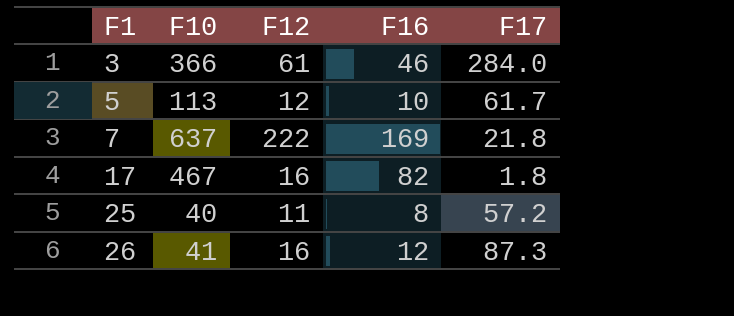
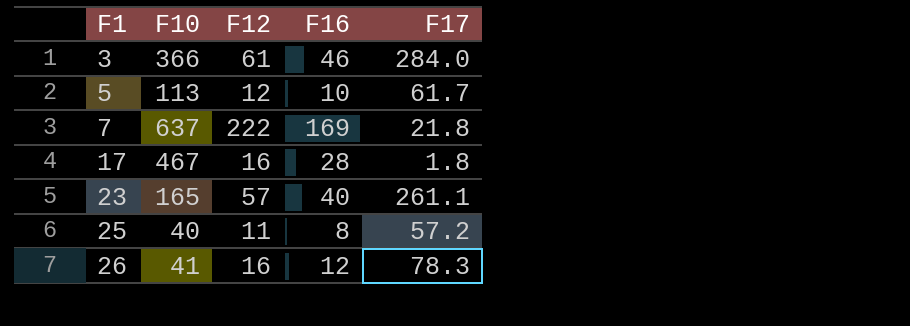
17 | F16: 82 -> 28
row 23: none -> 165 | 57 | 40 | 261.1
26 | F17: 87.3 -> 78.3

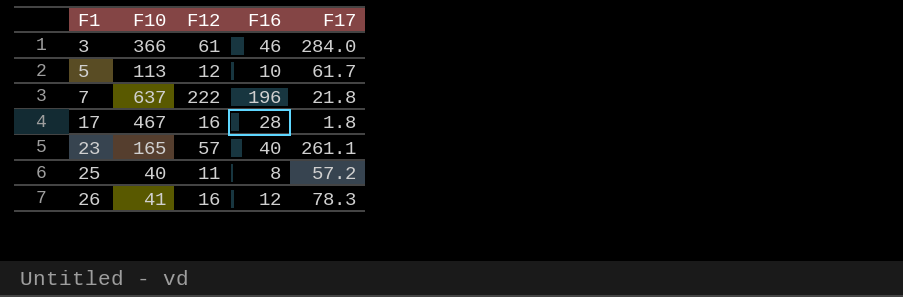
7 | F16: 169 -> 196

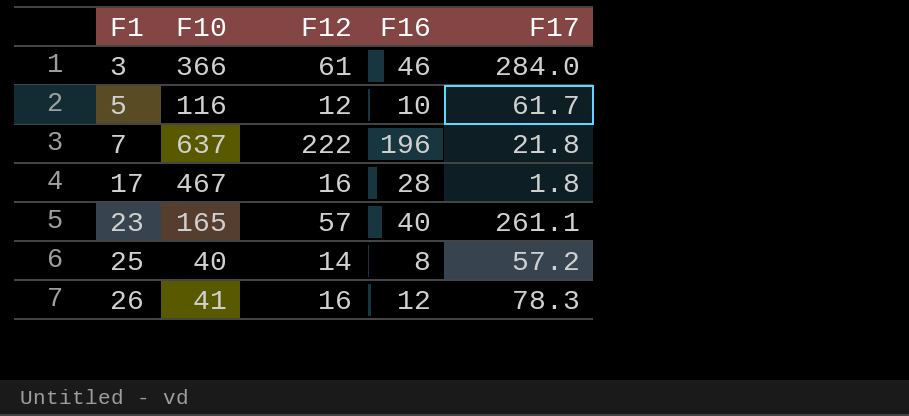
5 | F10: 113 -> 116
25 | F12: 11 -> 14

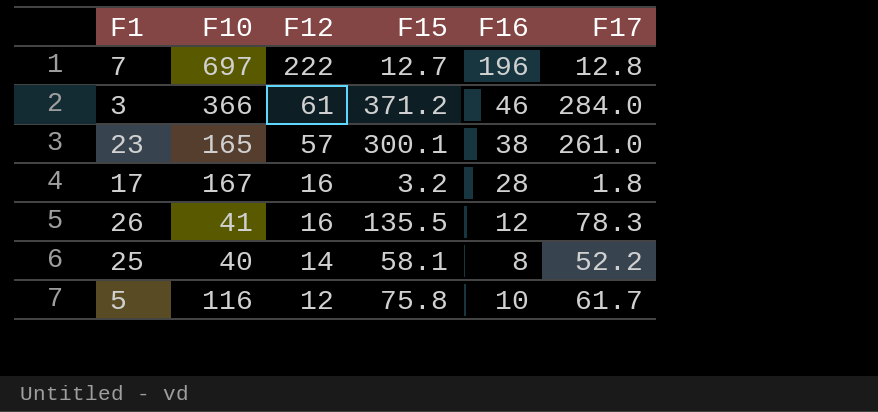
row order: F1 ascending -> F12 descending
column F15 | position: none -> 4
7 | F10: 637 -> 697
7 | F17: 21.8 -> 12.8
23 | F16: 40 -> 38
23 | F17: 261.1 -> 261.0
17 | F10: 467 -> 167
25 | F17: 57.2 -> 52.2

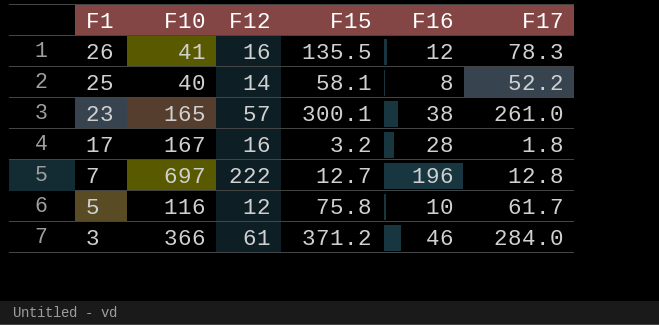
row order: F12 descending -> F1 descending

